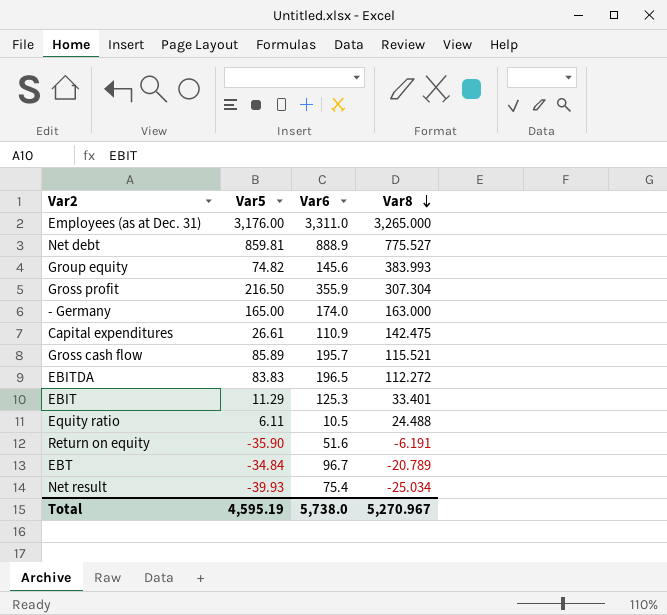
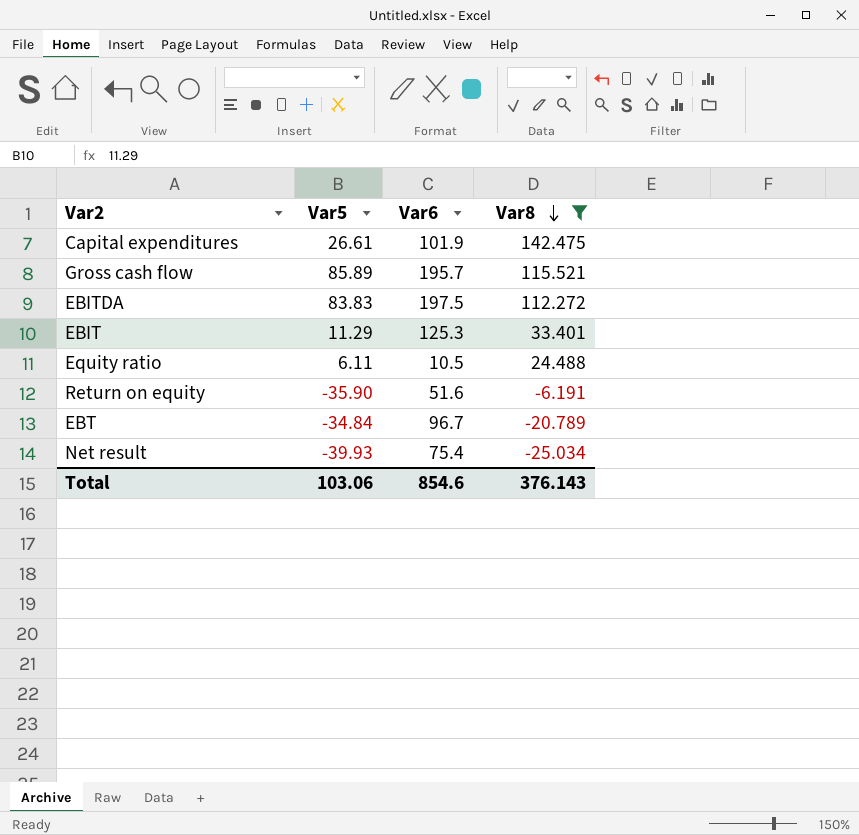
filter: none -> Var8 <= 142.475
Capital expenditures | Var6: 110.9 -> 101.9
EBITDA | Var6: 196.5 -> 197.5
Total | Var5: 4,595.19 -> 103.06
Total | Var6: 5,738.0 -> 854.6
Total | Var8: 5,270.967 -> 376.143

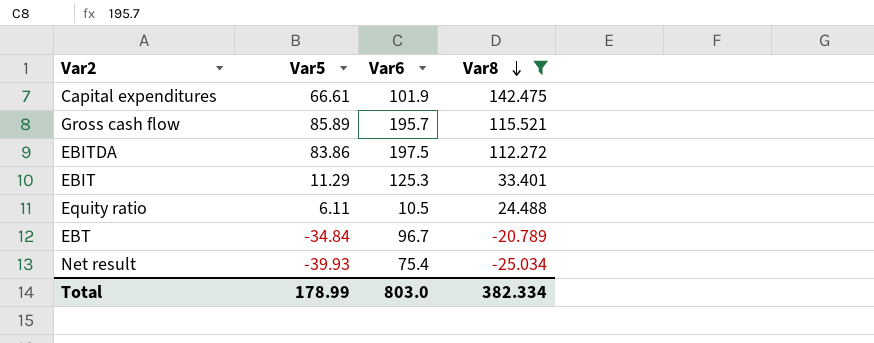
row Return on equity: -35.90 | 51.6 | -6.191 -> none
Capital expenditures | Var5: 26.61 -> 66.61
EBITDA | Var5: 83.83 -> 83.86
Total | Var5: 103.06 -> 178.99
Total | Var6: 854.6 -> 803.0
Total | Var8: 376.143 -> 382.334

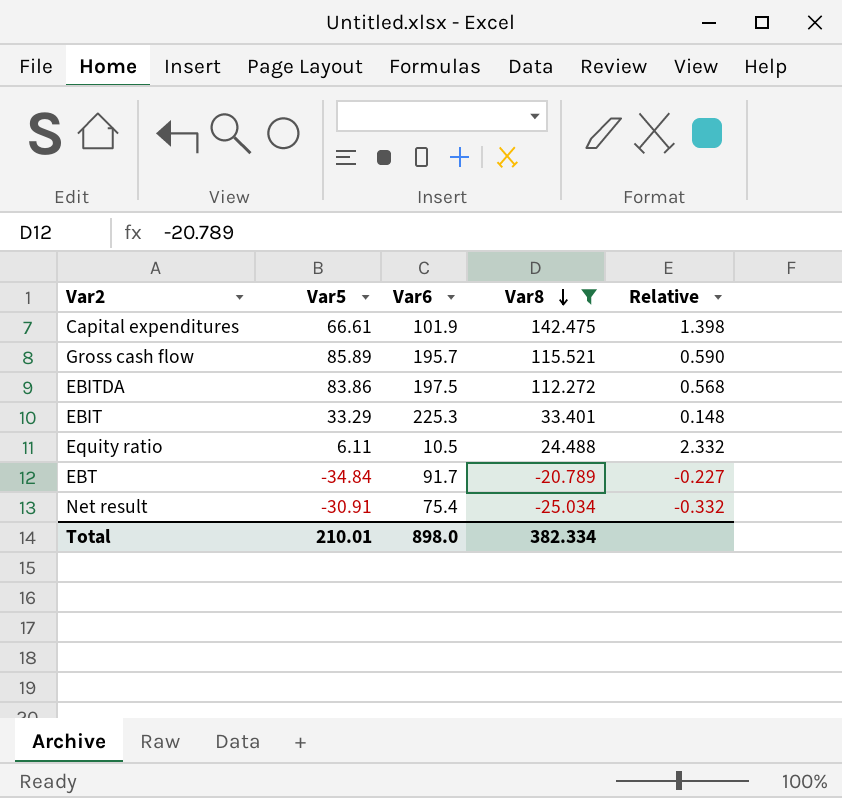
column Relative | formula: none -> [Var8] / [Var6]
EBIT | Var5: 11.29 -> 33.29
EBIT | Var6: 125.3 -> 225.3
EBT | Var6: 96.7 -> 91.7
Net result | Var5: -39.93 -> -30.91
Total | Var5: 178.99 -> 210.01
Total | Var6: 803.0 -> 898.0

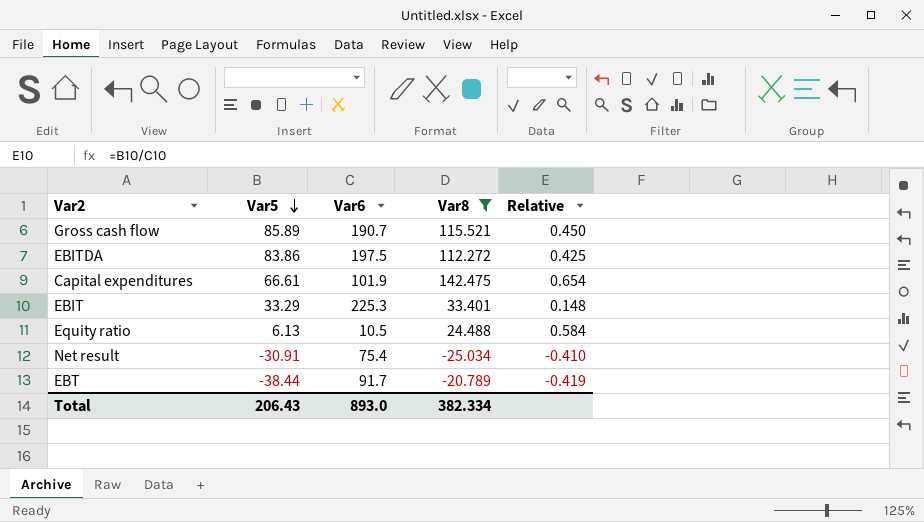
row order: Var8 descending -> Var5 descending
column Relative | formula: [Var8] / [Var6] -> [Var5] / [Var6]
Gross cash flow | Var6: 195.7 -> 190.7
Equity ratio | Var5: 6.11 -> 6.13
EBT | Var5: -34.84 -> -38.44
Total | Var5: 210.01 -> 206.43
Total | Var6: 898.0 -> 893.0

